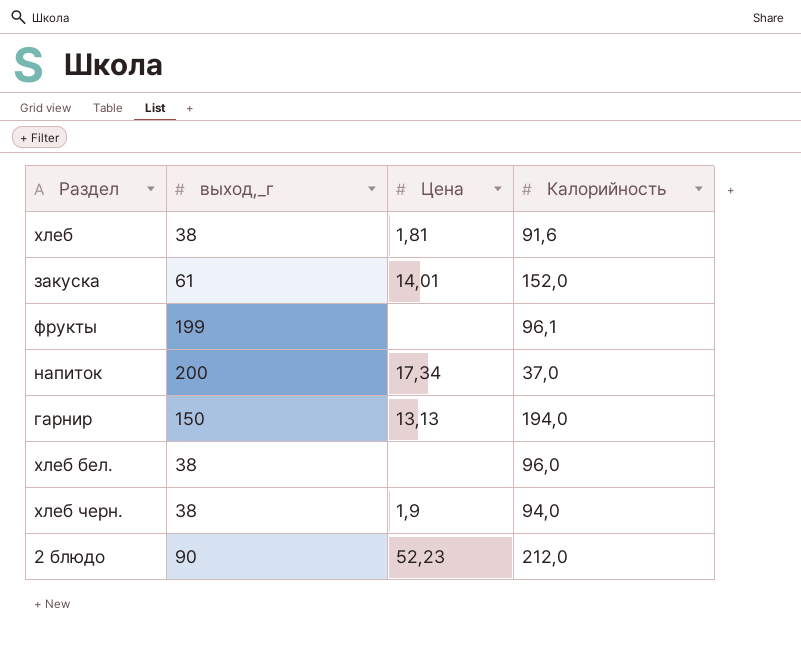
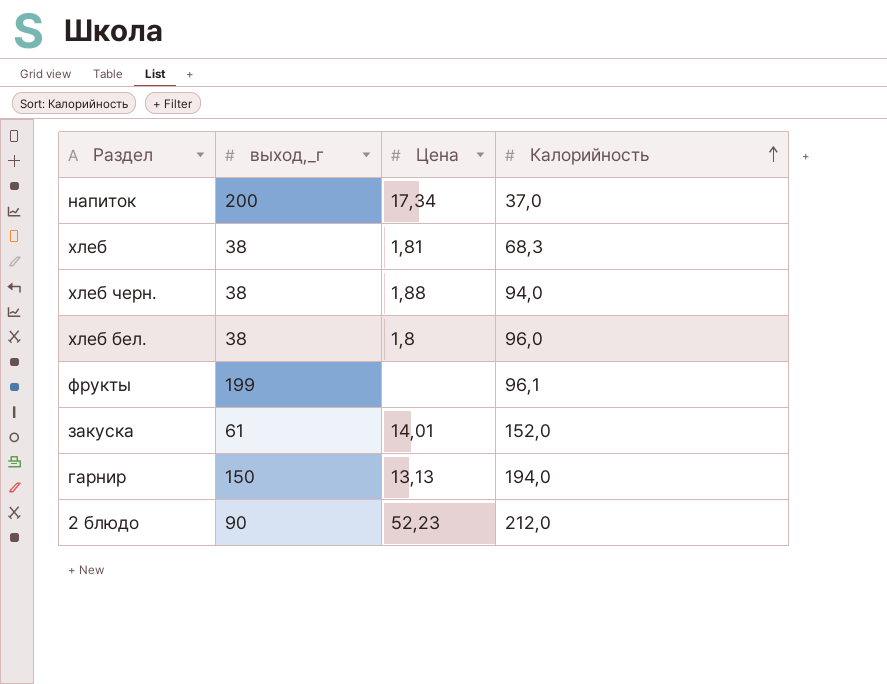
row order: none -> Калорийность ascending
хлеб | Калорийность: 91,6 -> 68,3
хлеб черн. | Цена: 1,9 -> 1,88
хлеб бел. | Цена: none -> 1,8

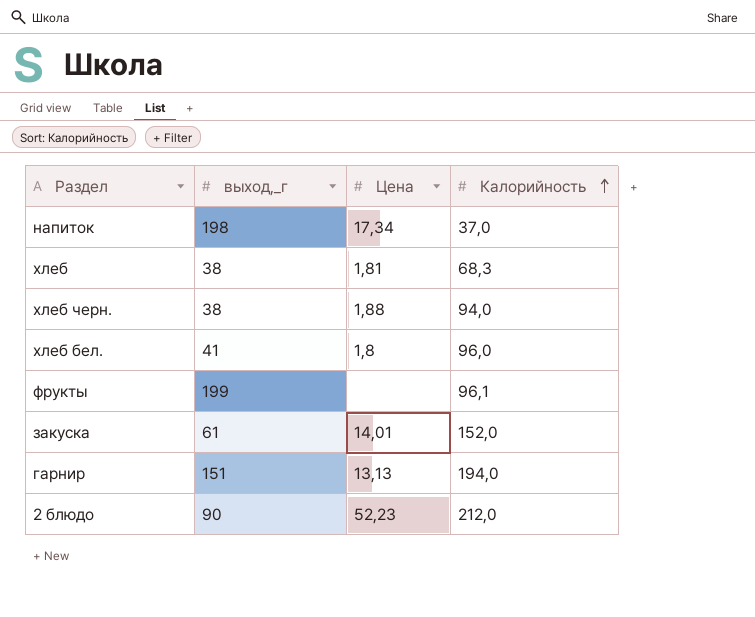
напиток | выход,_г: 200 -> 198
хлеб бел. | выход,_г: 38 -> 41
гарнир | выход,_г: 150 -> 151

